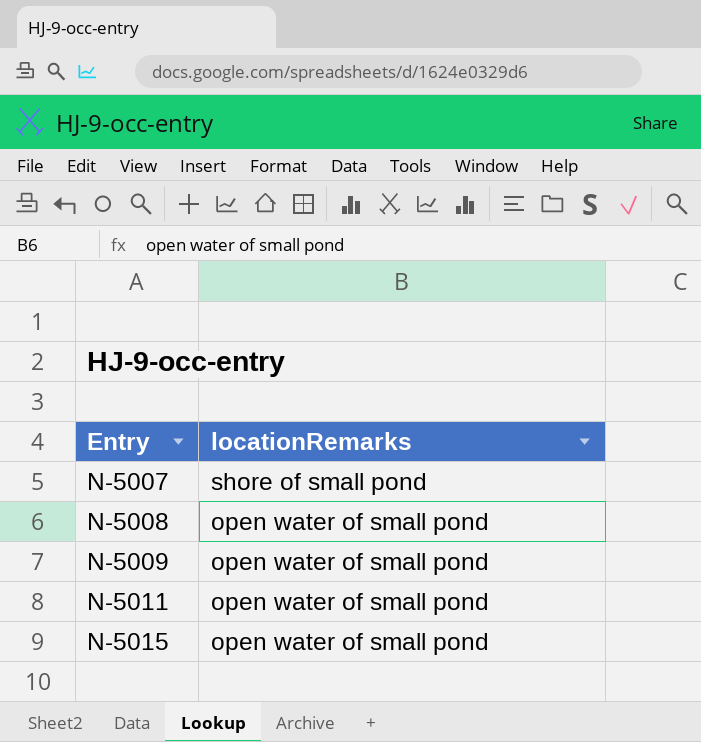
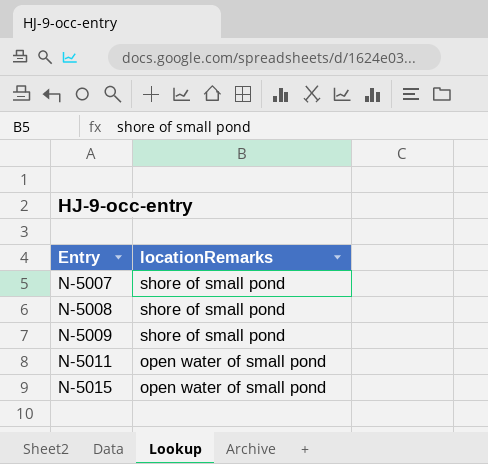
N-5008 | locationRemarks: open water of small pond -> shore of small pond
N-5009 | locationRemarks: open water of small pond -> shore of small pond

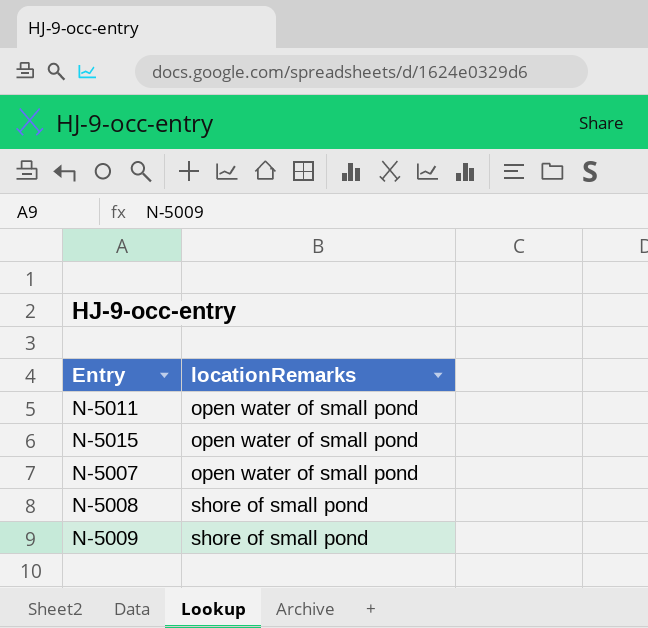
row order: Entry ascending -> locationRemarks ascending
N-5007 | locationRemarks: shore of small pond -> open water of small pond

